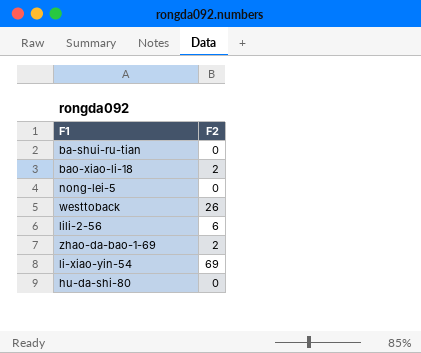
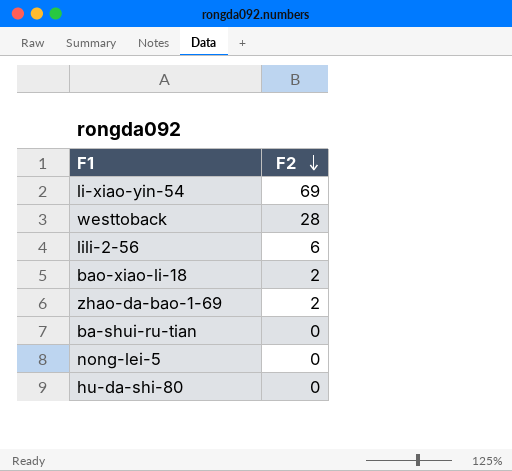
row order: none -> F2 descending
westtoback | F2: 26 -> 28

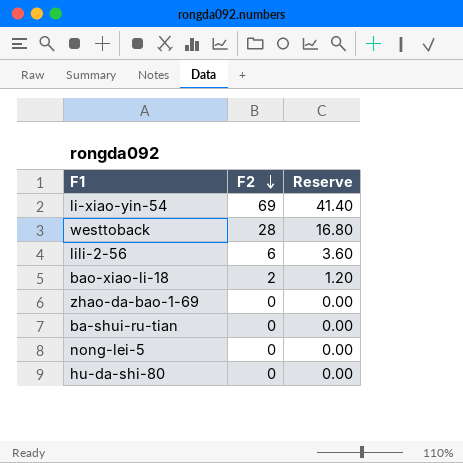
column Reserve | formula: none -> [F2] * 0.6
zhao-da-bao-1-69 | F2: 2 -> 0

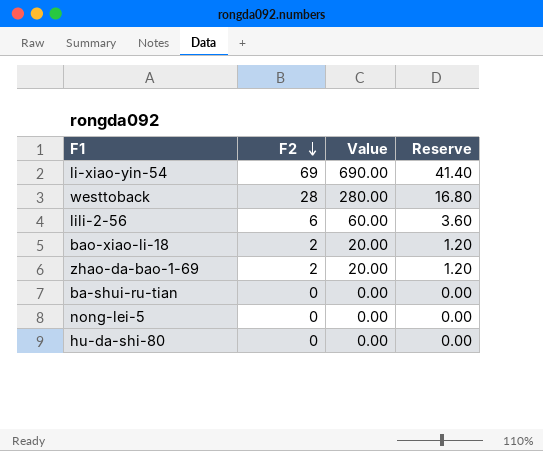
column Value | formula: none -> [F2] * 10
zhao-da-bao-1-69 | F2: 0 -> 2
zhao-da-bao-1-69 | Reserve: 0.00 -> 1.20

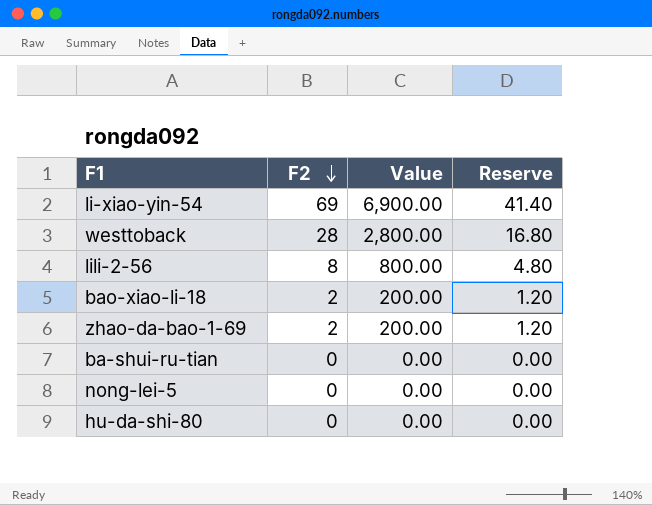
column Value | formula: [F2] * 10 -> [F2] * 100
lili-2-56 | F2: 6 -> 8
lili-2-56 | Reserve: 3.60 -> 4.80

